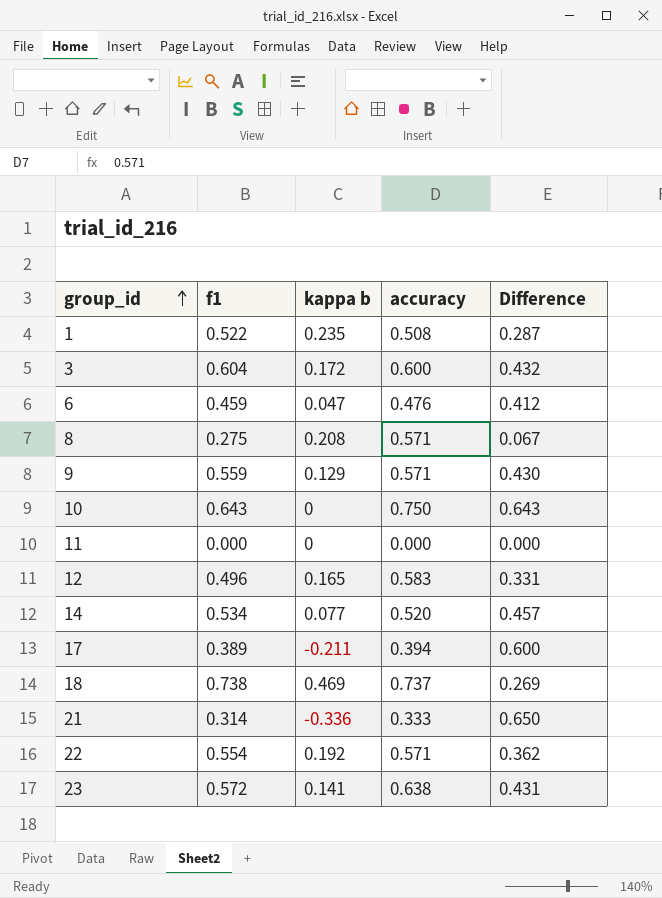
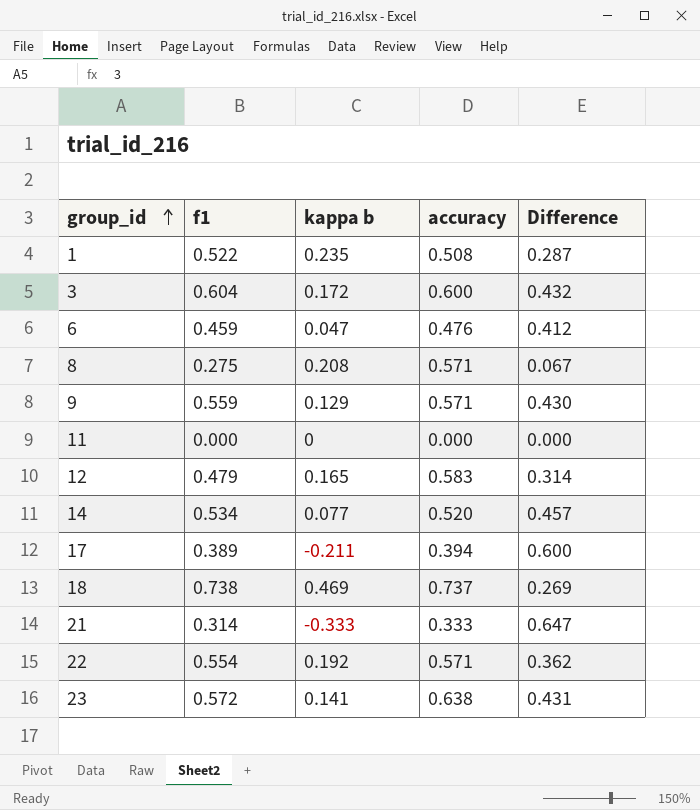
row 10: 0.643 | 0 | 0.750 | 0.643 -> none
12 | f1: 0.496 -> 0.479
12 | Difference: 0.331 -> 0.314
21 | kappa b: -0.336 -> -0.333
21 | Difference: 0.650 -> 0.647

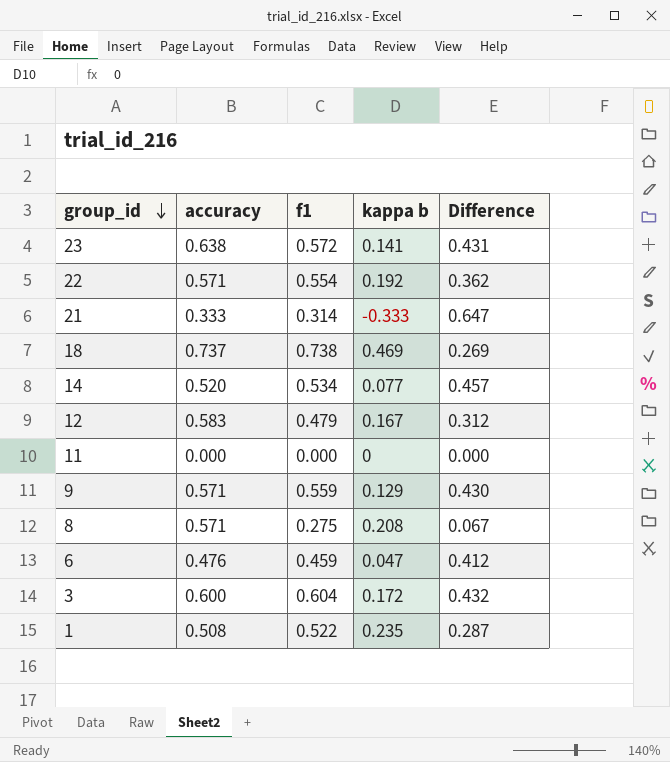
row order: group_id ascending -> group_id descending
column accuracy | position: 4 -> 2
row 17: 0.389 | -0.211 | 0.394 | 0.600 -> none
12 | kappa b: 0.165 -> 0.167
12 | Difference: 0.314 -> 0.312

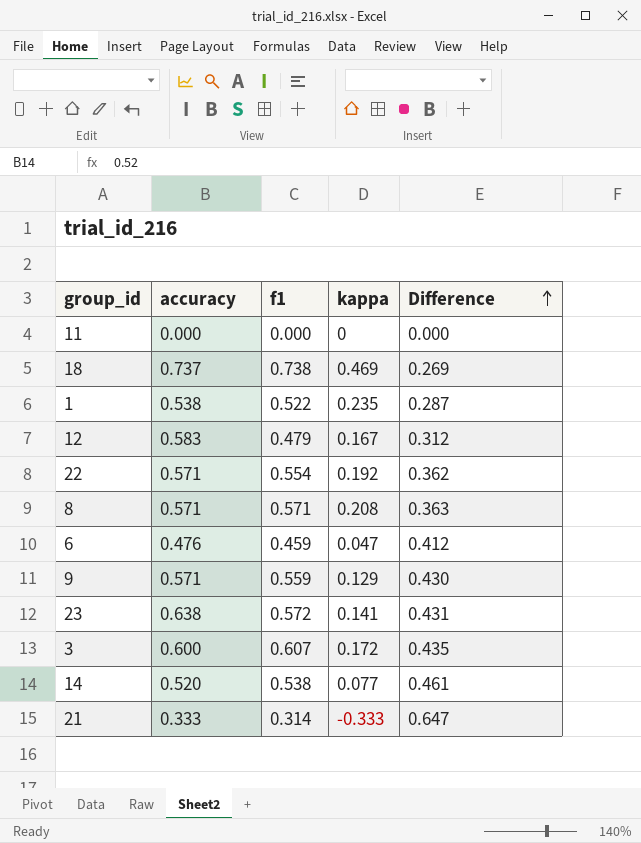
row order: group_id descending -> Difference ascending
column name: kappa b -> kappa
1 | accuracy: 0.508 -> 0.538
8 | f1: 0.275 -> 0.571
8 | Difference: 0.067 -> 0.363
3 | f1: 0.604 -> 0.607
3 | Difference: 0.432 -> 0.435
14 | f1: 0.534 -> 0.538
14 | Difference: 0.457 -> 0.461

